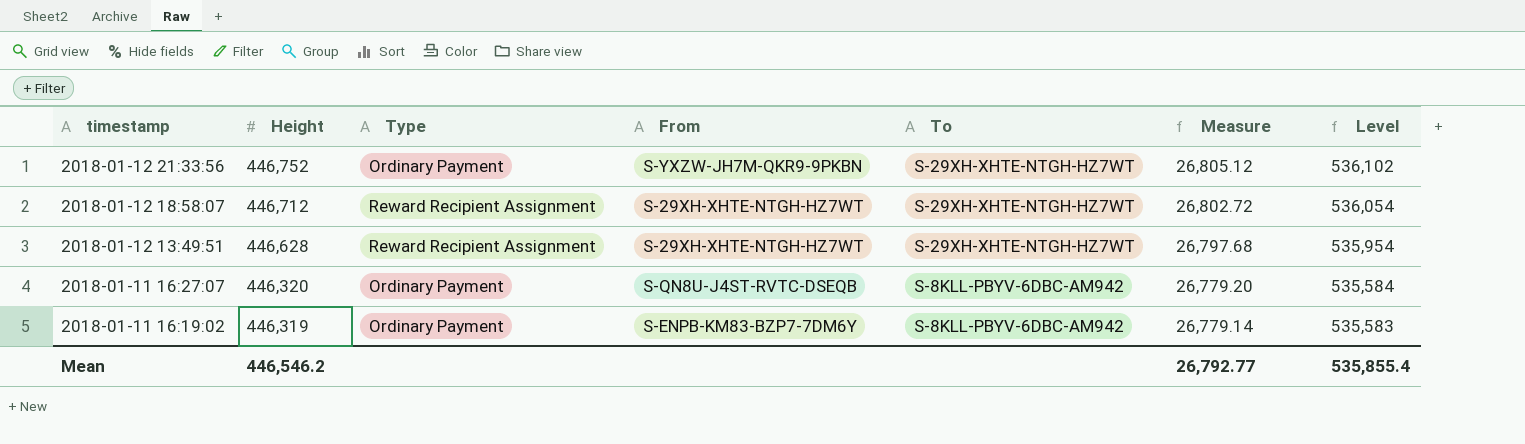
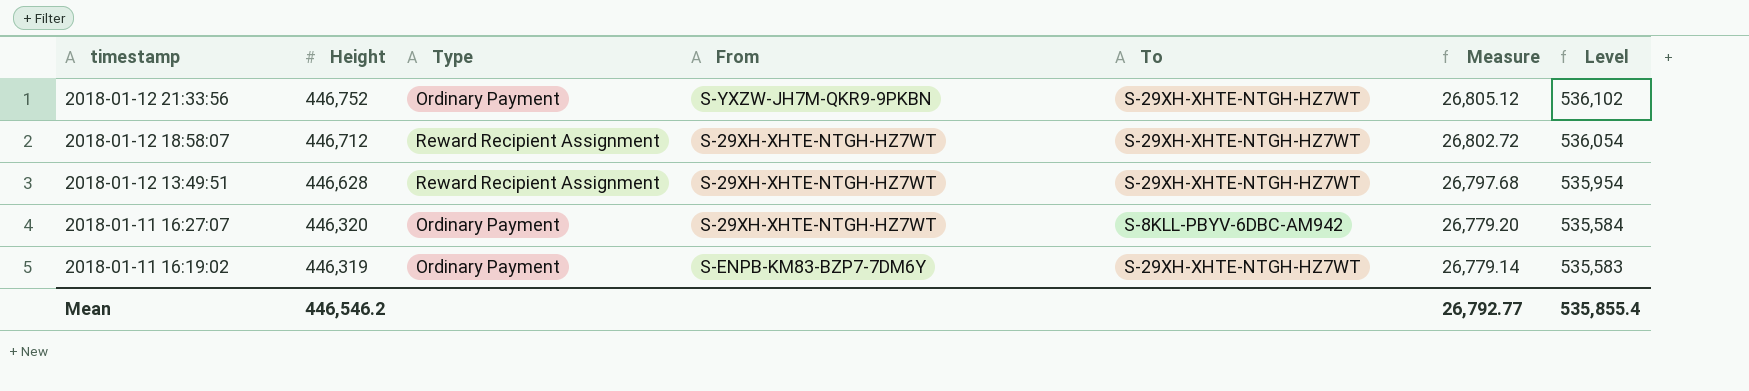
2018-01-11 16:27:07 | From: S-QN8U-J4ST-RVTC-DSEQB -> S-29XH-XHTE-NTGH-HZ7WT
2018-01-11 16:19:02 | To: S-8KLL-PBYV-6DBC-AM942 -> S-29XH-XHTE-NTGH-HZ7WT

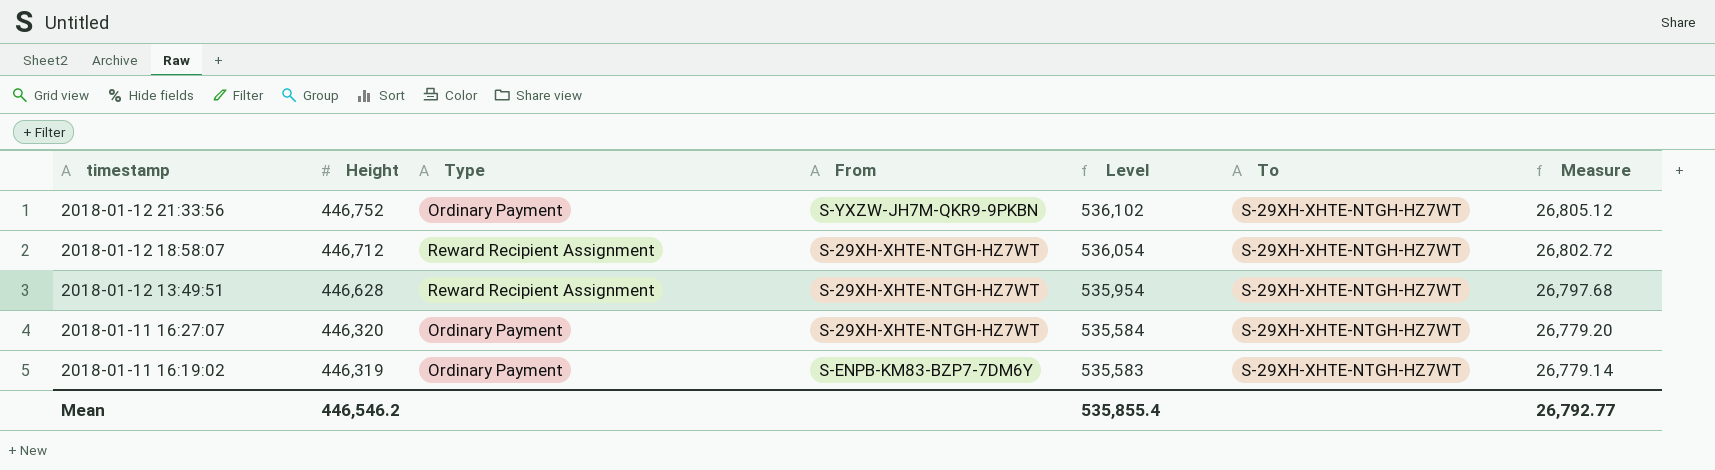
column Level | position: 7 -> 5
2018-01-11 16:27:07 | To: S-8KLL-PBYV-6DBC-AM942 -> S-29XH-XHTE-NTGH-HZ7WT

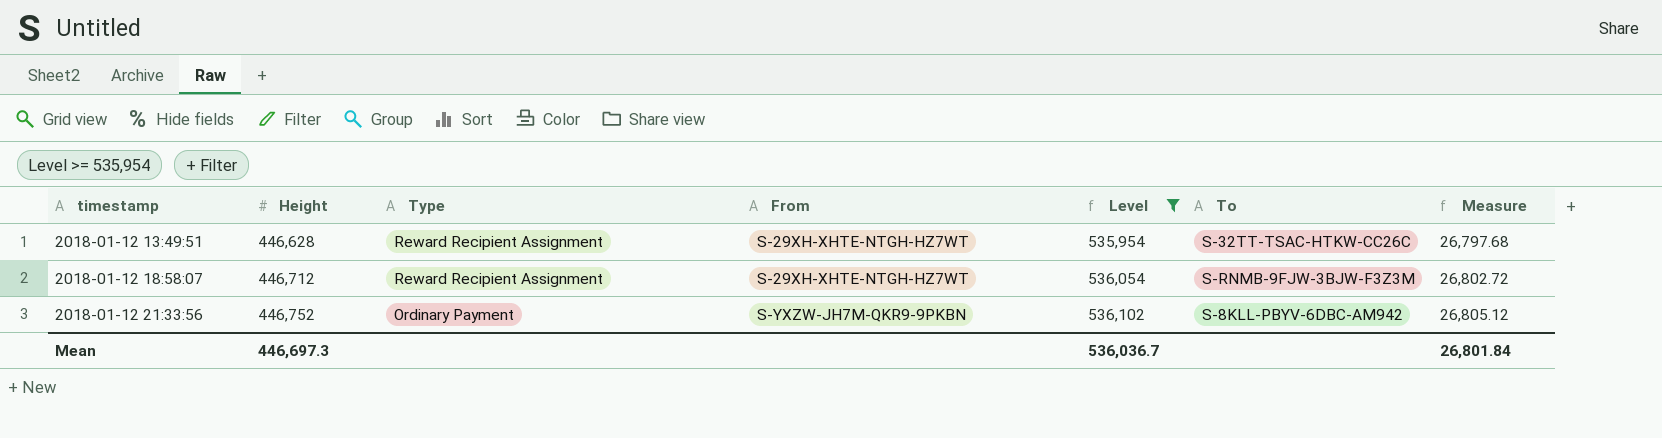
filter: none -> Level >= 535,954
row order: timestamp descending -> timestamp ascending
2018-01-12 13:49:51 | To: S-29XH-XHTE-NTGH-HZ7WT -> S-32TT-TSAC-HTKW-CC26C
2018-01-12 18:58:07 | To: S-29XH-XHTE-NTGH-HZ7WT -> S-RNMB-9FJW-3BJW-F3Z3M
2018-01-12 21:33:56 | To: S-29XH-XHTE-NTGH-HZ7WT -> S-8KLL-PBYV-6DBC-AM942
Mean | Height: 446,546.2 -> 446,697.3
Mean | Level: 535,855.4 -> 536,036.7
Mean | Measure: 26,792.77 -> 26,801.84

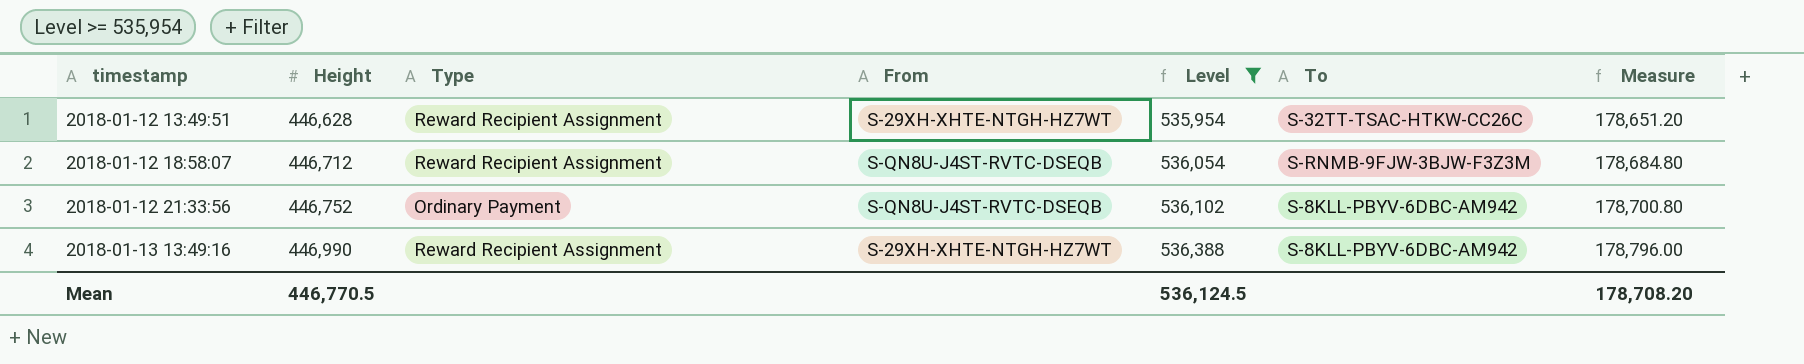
column Measure | formula: [Height] * 0.06 -> [Height] * 0.4
2018-01-12 18:58:07 | From: S-29XH-XHTE-NTGH-HZ7WT -> S-QN8U-J4ST-RVTC-DSEQB
2018-01-12 21:33:56 | From: S-YXZW-JH7M-QKR9-9PKBN -> S-QN8U-J4ST-RVTC-DSEQB
row 2018-01-13 13:49:16: none -> 446,990 | Reward Recipient Assignment | S-29XH-XHTE-NTGH-HZ7WT | 536,388 | S-8KLL-PBYV-6DBC-AM942 | 178,796.00
Mean | Height: 446,697.3 -> 446,770.5
Mean | Level: 536,036.7 -> 536,124.5
Mean | Measure: 26,801.84 -> 178,708.20

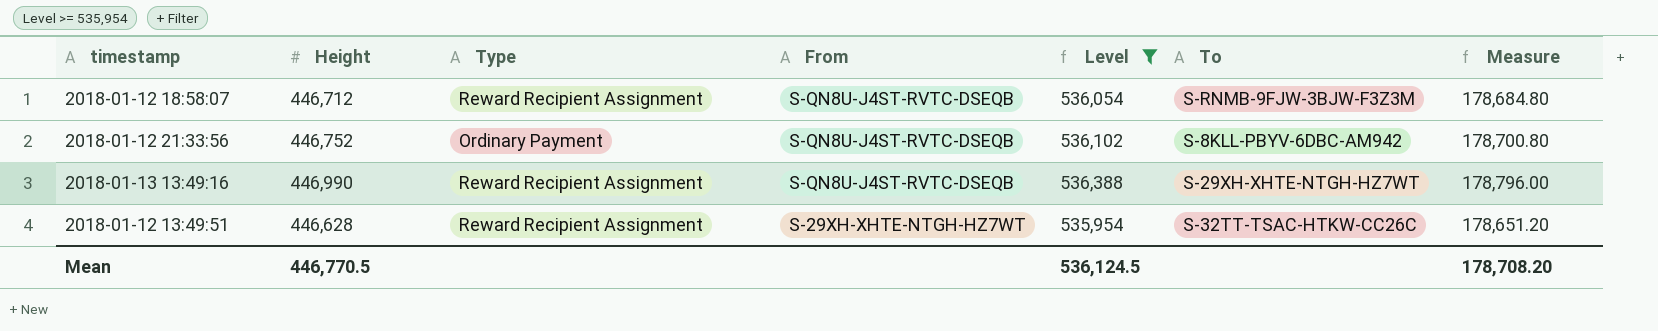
row order: timestamp ascending -> From descending
2018-01-13 13:49:16 | From: S-29XH-XHTE-NTGH-HZ7WT -> S-QN8U-J4ST-RVTC-DSEQB
2018-01-13 13:49:16 | To: S-8KLL-PBYV-6DBC-AM942 -> S-29XH-XHTE-NTGH-HZ7WT

